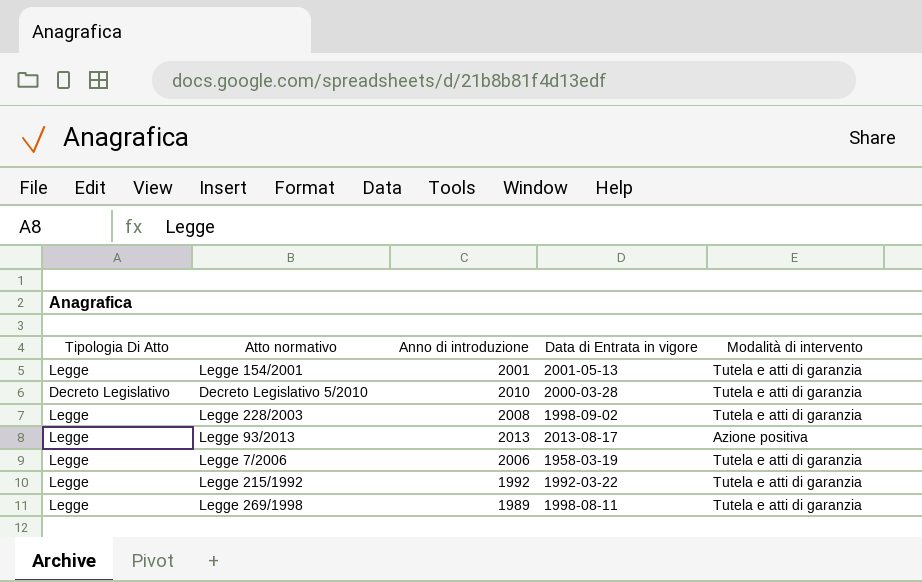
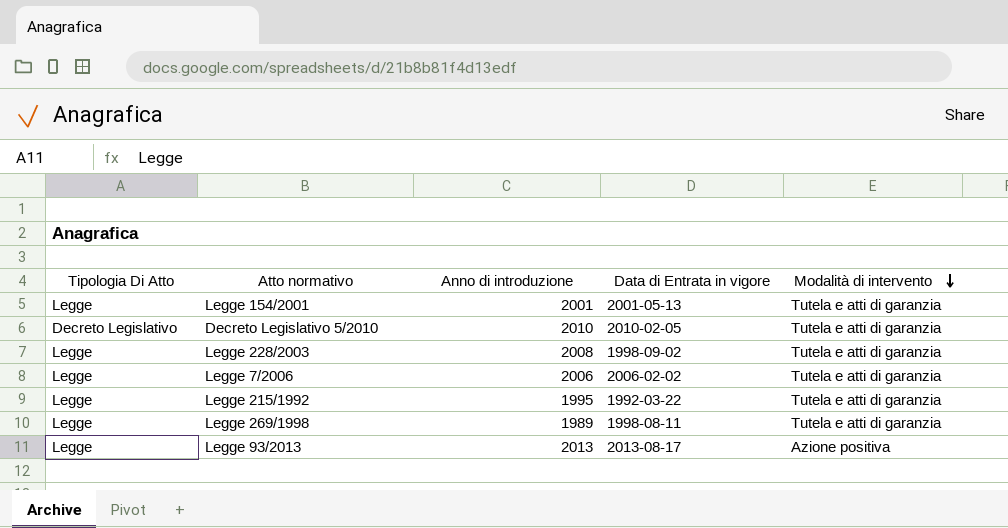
row order: none -> Modalità di intervento descending
Decreto Legislativo 5/2010 | Data di Entrata in vigore: 2000-03-28 -> 2010-02-05
Legge 7/2006 | Data di Entrata in vigore: 1958-03-19 -> 2006-02-02
Legge 215/1992 | Anno di introduzione: 1992 -> 1995

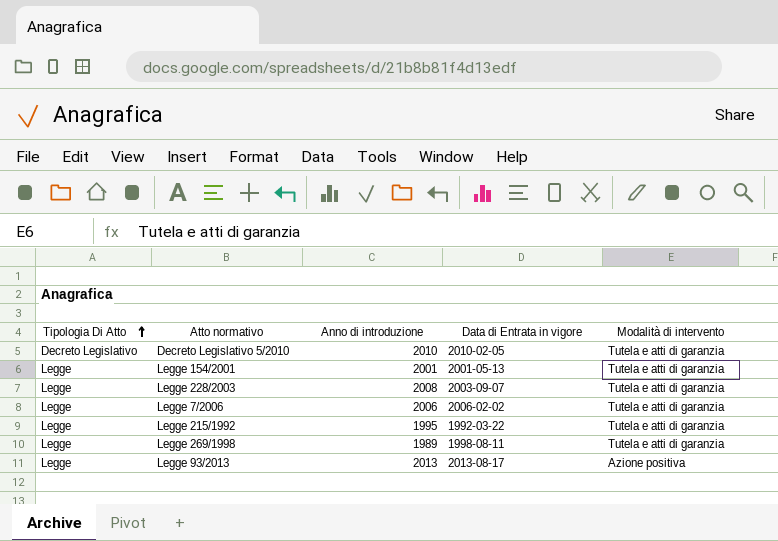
row order: Modalità di intervento descending -> Tipologia Di Atto ascending
Legge 228/2003 | Data di Entrata in vigore: 1998-09-02 -> 2003-09-07

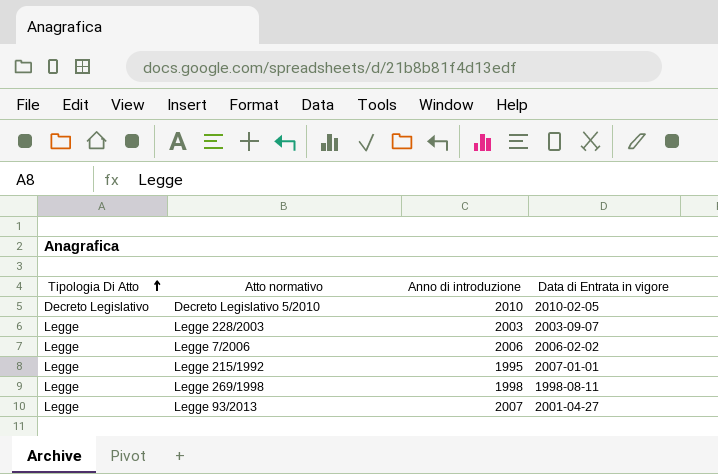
column Modalità di intervento | position: 5 -> none
row Legge 154/2001: Legge | 2001 | 2001-05-13 | Tutela e atti di garanzia -> none
Legge 228/2003 | Anno di introduzione: 2008 -> 2003
Legge 215/1992 | Data di Entrata in vigore: 1992-03-22 -> 2007-01-01
Legge 269/1998 | Anno di introduzione: 1989 -> 1998
Legge 93/2013 | Anno di introduzione: 2013 -> 2007
Legge 93/2013 | Data di Entrata in vigore: 2013-08-17 -> 2001-04-27

